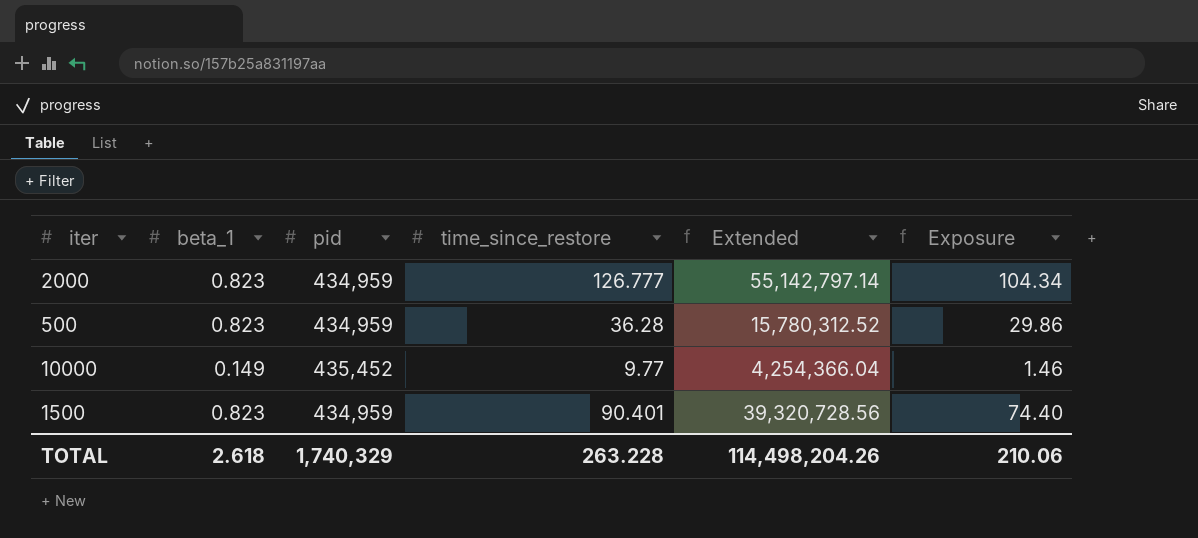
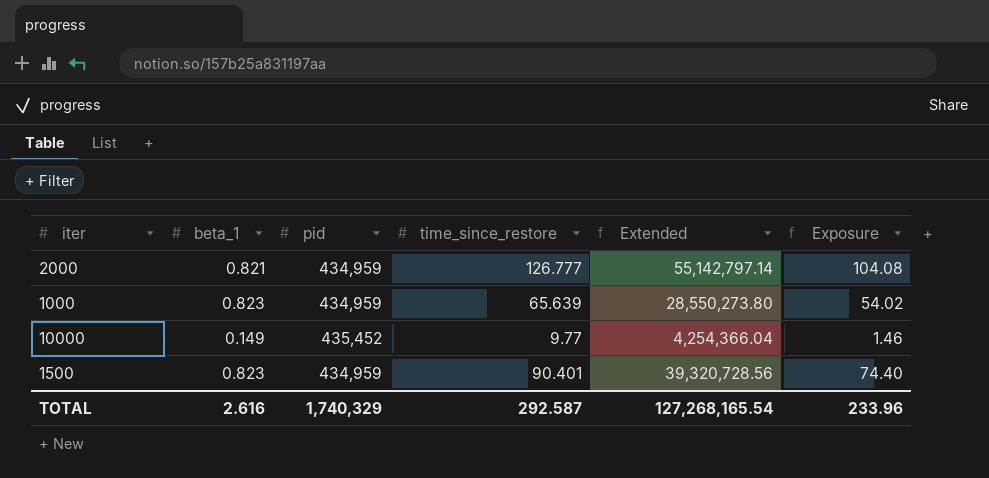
row 500: 0.823 | 434,959 | 36.28 | 15,780,312.52 | 29.86 -> none
2000 | beta_1: 0.823 -> 0.821
2000 | Exposure: 104.34 -> 104.08
row 1000: none -> 0.823 | 434,959 | 65.639 | 28,550,273.80 | 54.02
TOTAL | beta_1: 2.618 -> 2.616
TOTAL | time_since_restore: 263.228 -> 292.587
TOTAL | Extended: 114,498,204.26 -> 127,268,165.54
TOTAL | Exposure: 210.06 -> 233.96

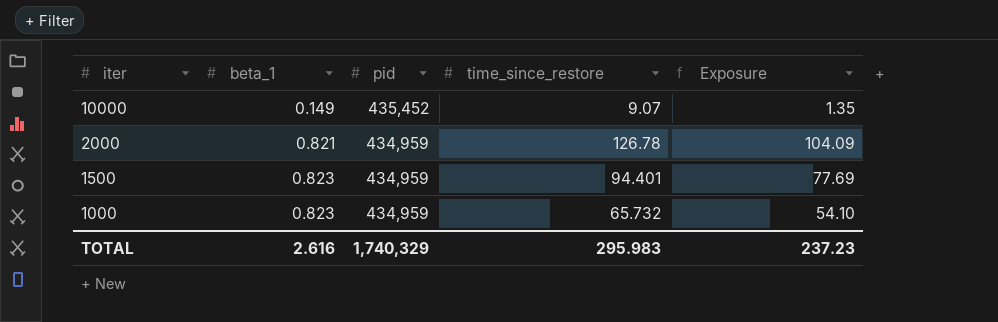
row order: none -> iter descending
column Extended | formula: [pid] * [time_since_restore] -> none
10000 | time_since_restore: 9.77 -> 9.07
10000 | Exposure: 1.46 -> 1.35
2000 | time_since_restore: 126.777 -> 126.78
2000 | Exposure: 104.08 -> 104.09
1500 | time_since_restore: 90.401 -> 94.401
1500 | Exposure: 74.40 -> 77.69
1000 | time_since_restore: 65.639 -> 65.732
1000 | Exposure: 54.02 -> 54.10
TOTAL | time_since_restore: 292.587 -> 295.983
TOTAL | Exposure: 233.96 -> 237.23

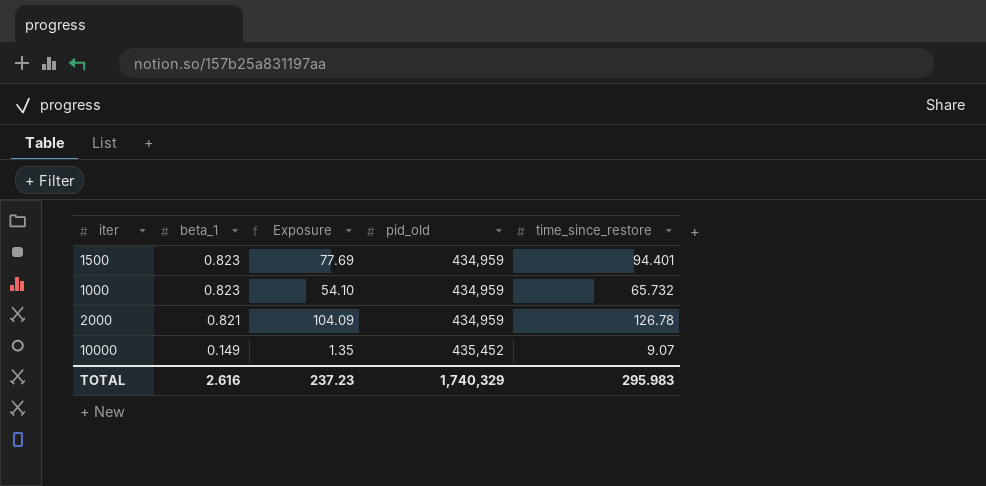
row order: iter descending -> beta_1 descending
column Exposure | position: 5 -> 3
column name: pid -> pid_old

